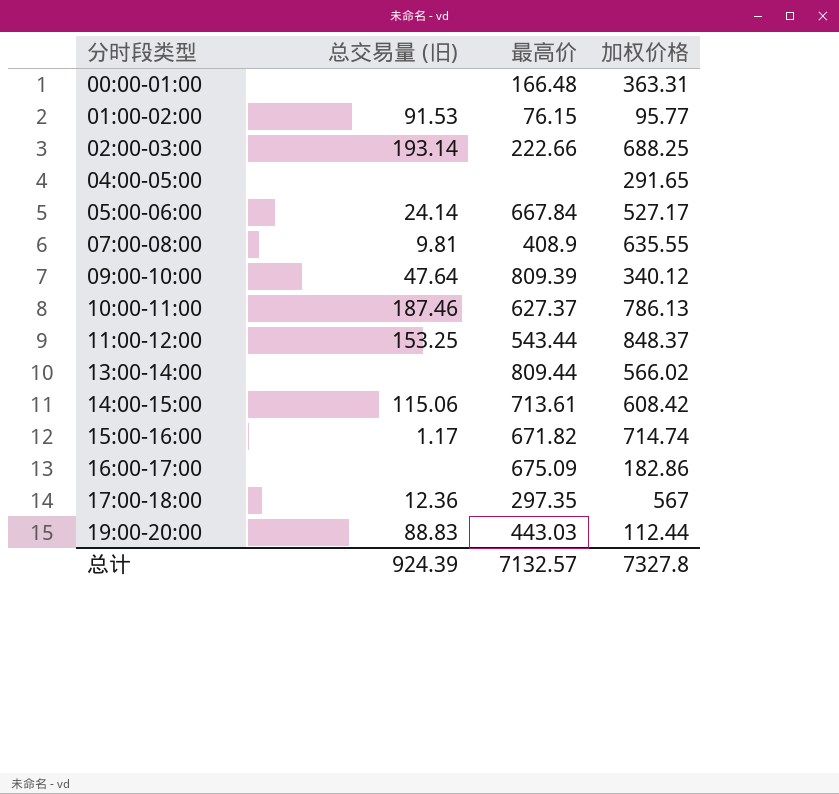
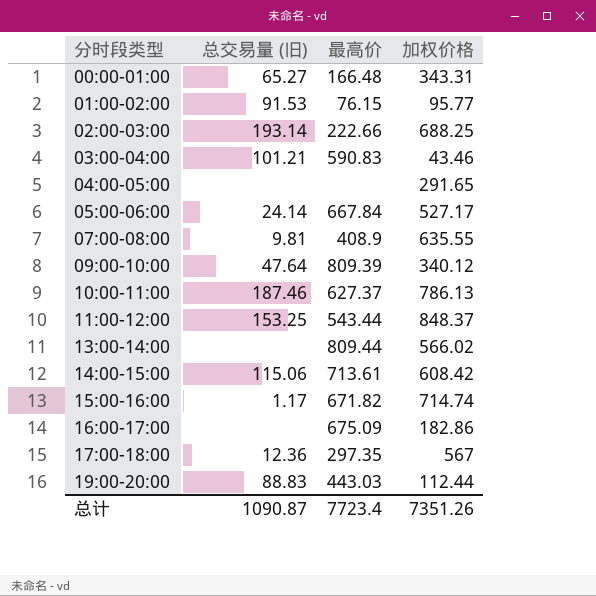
00:00-01:00 | 总交易量 (旧): none -> 65.27
00:00-01:00 | 加权价格: 363.31 -> 343.31
row 03:00-04:00: none -> 101.21 | 590.83 | 43.46
总计 | 总交易量 (旧): 924.39 -> 1090.87
总计 | 最高价: 7132.57 -> 7723.4
总计 | 加权价格: 7327.8 -> 7351.26

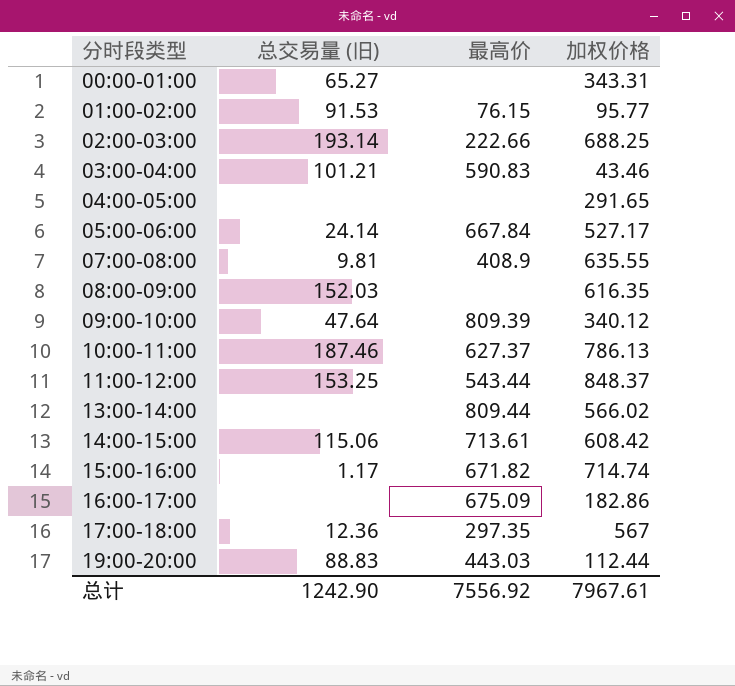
00:00-01:00 | 最高价: 166.48 -> none
row 08:00-09:00: none -> 152.03 | none | 616.35
总计 | 总交易量 (旧): 1090.87 -> 1242.90
总计 | 最高价: 7723.4 -> 7556.92
总计 | 加权价格: 7351.26 -> 7967.61

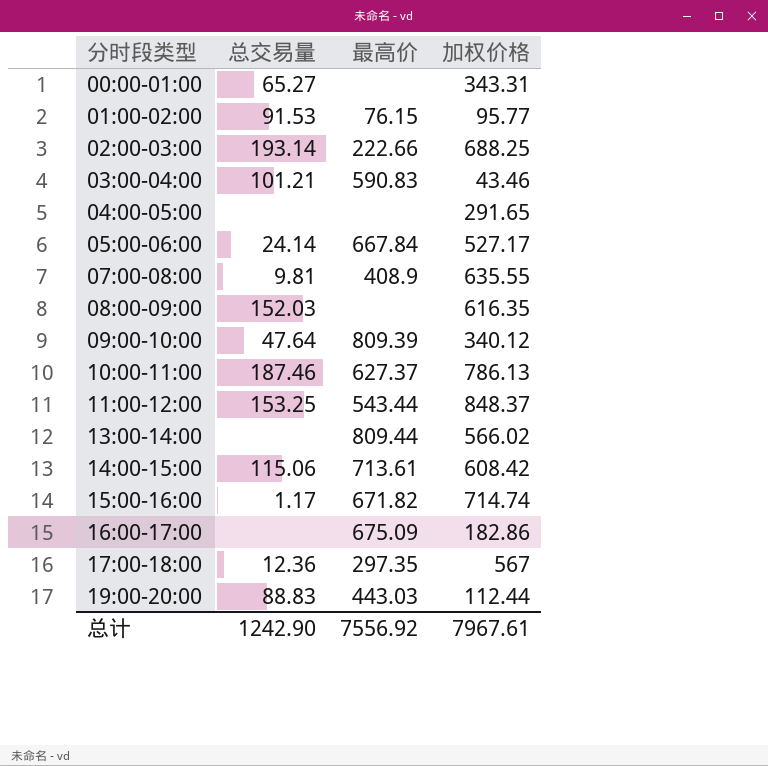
column name: 总交易量 (旧) -> 总交易量

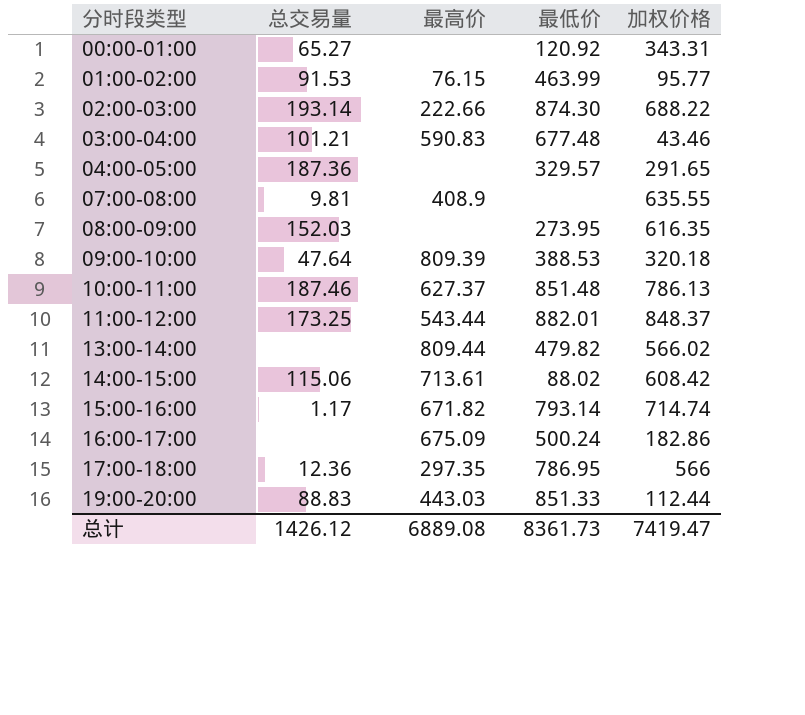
column 最低价 | position: none -> 4
row 05:00-06:00: 24.14 | 667.84 | 527.17 -> none
02:00-03:00 | 加权价格: 688.25 -> 688.22
04:00-05:00 | 总交易量: none -> 187.36
09:00-10:00 | 加权价格: 340.12 -> 320.18
11:00-12:00 | 总交易量: 153.25 -> 173.25
17:00-18:00 | 加权价格: 567 -> 566
总计 | 总交易量: 1242.90 -> 1426.12
总计 | 最高价: 7556.92 -> 6889.08
总计 | 加权价格: 7967.61 -> 7419.47

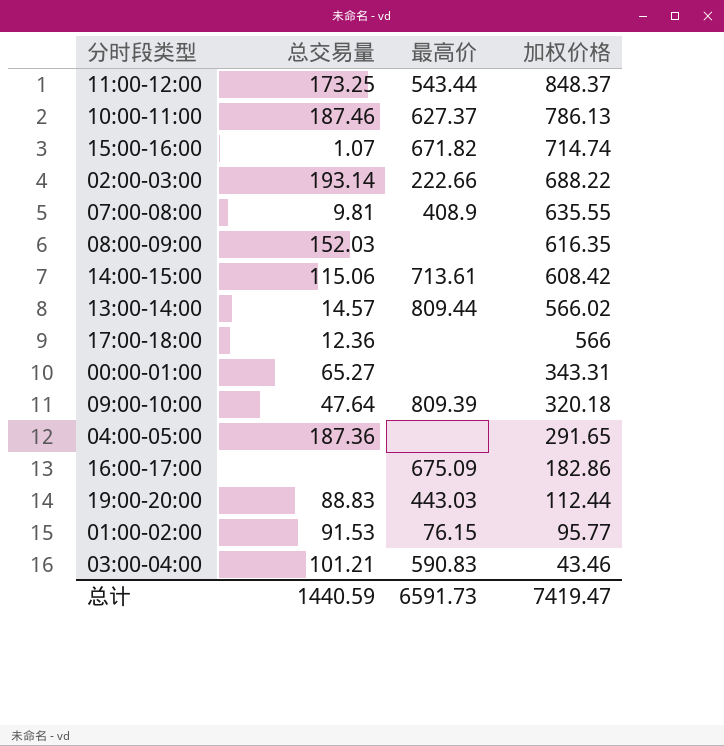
row order: 分时段类型 ascending -> 加权价格 descending
column 最低价 | position: 4 -> none
15:00-16:00 | 总交易量: 1.17 -> 1.07
13:00-14:00 | 总交易量: none -> 14.57
17:00-18:00 | 最高价: 297.35 -> none
总计 | 总交易量: 1426.12 -> 1440.59
总计 | 最高价: 6889.08 -> 6591.73

